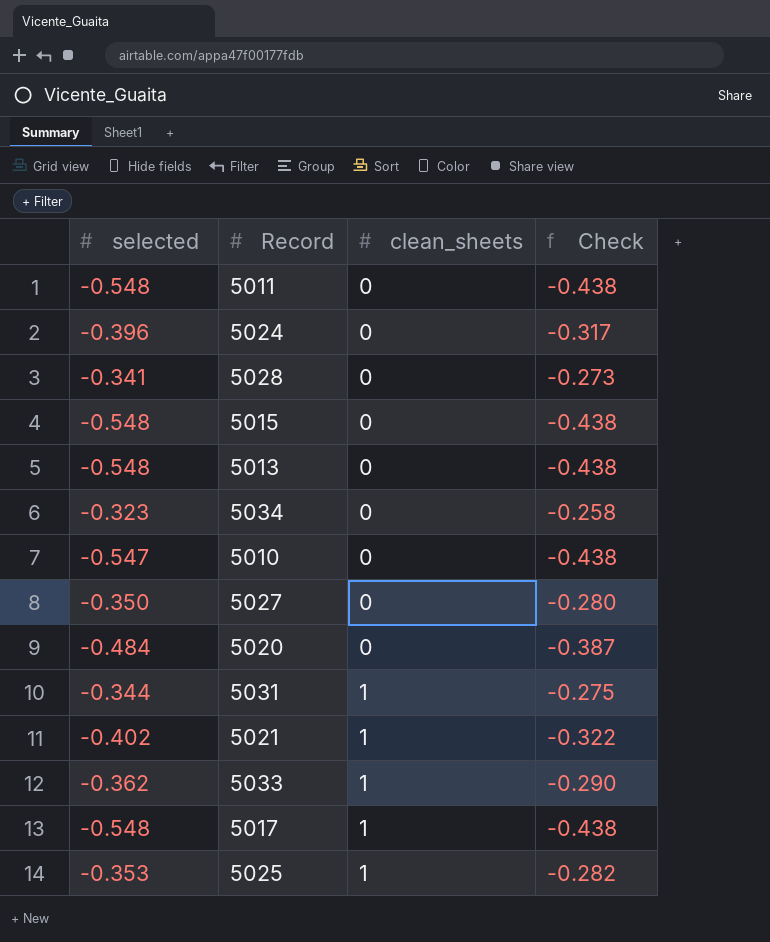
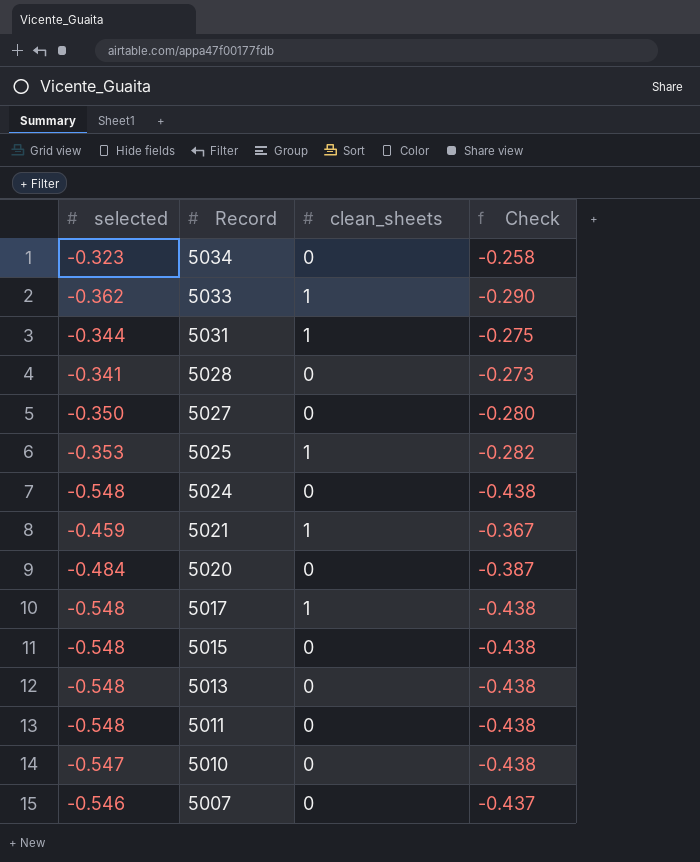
row order: clean_sheets ascending -> Record descending
5024 | selected: -0.396 -> -0.548
5024 | Check: -0.317 -> -0.438
5021 | selected: -0.402 -> -0.459
5021 | Check: -0.322 -> -0.367
row 5007: none -> -0.546 | 0 | -0.437

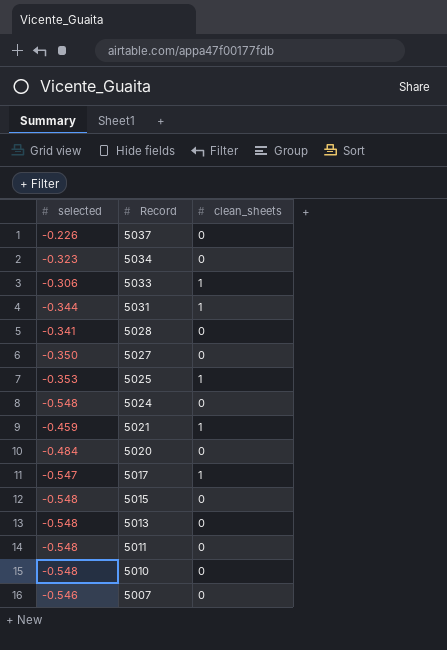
column Check | formula: [selected] * 0.8 -> none
row 5037: none -> -0.226 | 0
5033 | selected: -0.362 -> -0.306
5017 | selected: -0.548 -> -0.547
5010 | selected: -0.547 -> -0.548

